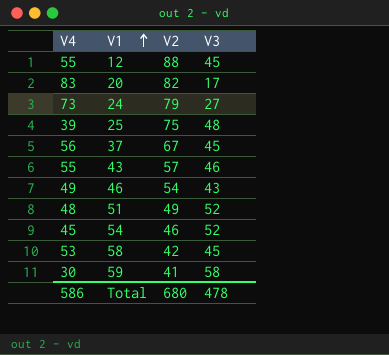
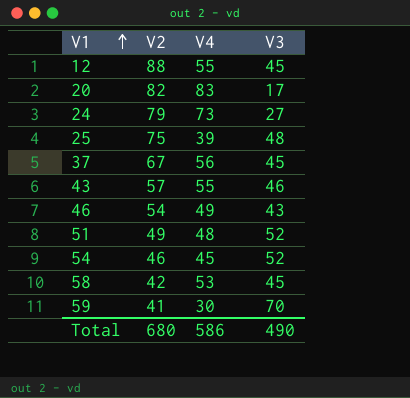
column V4 | position: 1 -> 3
59 | V3: 58 -> 70
Total | V3: 478 -> 490

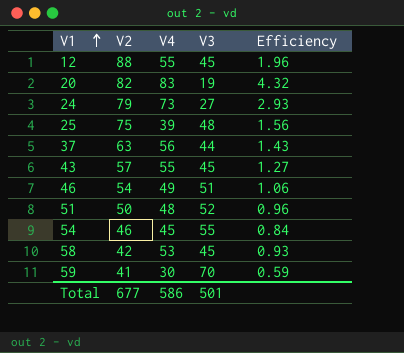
column Efficiency | formula: none -> [V2] / [V3]
20 | V3: 17 -> 19
37 | V2: 67 -> 63
37 | V3: 45 -> 44
43 | V3: 46 -> 45
46 | V3: 43 -> 51
51 | V2: 49 -> 50
54 | V3: 52 -> 55
Total | V2: 680 -> 677
Total | V3: 490 -> 501

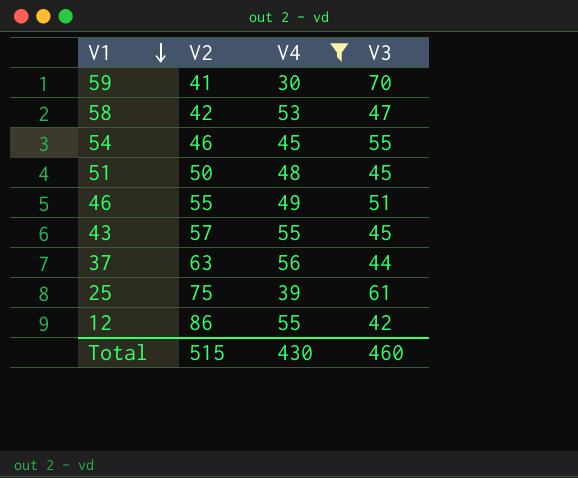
filter: none -> V4 <= 56
row order: V1 ascending -> V1 descending
column Efficiency | formula: [V2] / [V3] -> none
58 | V3: 45 -> 47
51 | V3: 52 -> 45
46 | V2: 54 -> 55
25 | V3: 48 -> 61
12 | V2: 88 -> 86
12 | V3: 45 -> 42
Total | V2: 677 -> 515
Total | V4: 586 -> 430
Total | V3: 501 -> 460

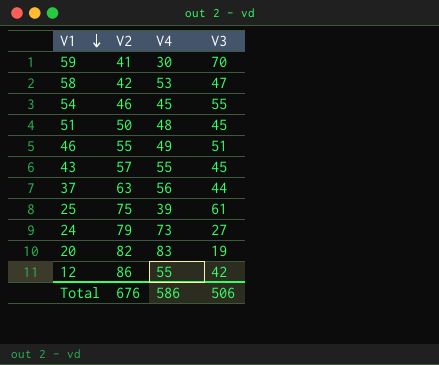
filter: V4 <= 56 -> none
Total | V2: 515 -> 676
Total | V4: 430 -> 586
Total | V3: 460 -> 506

